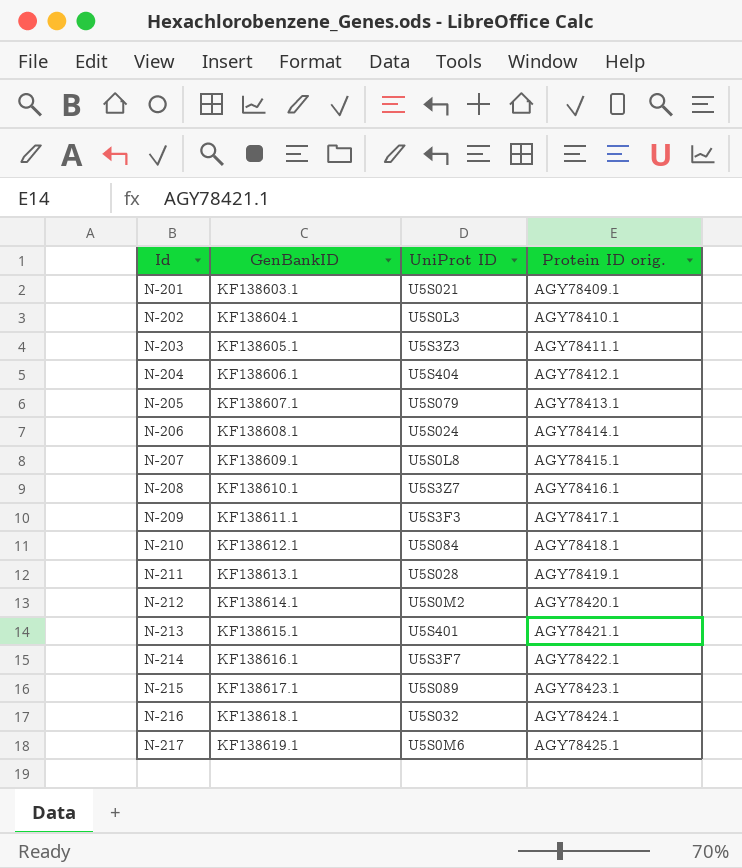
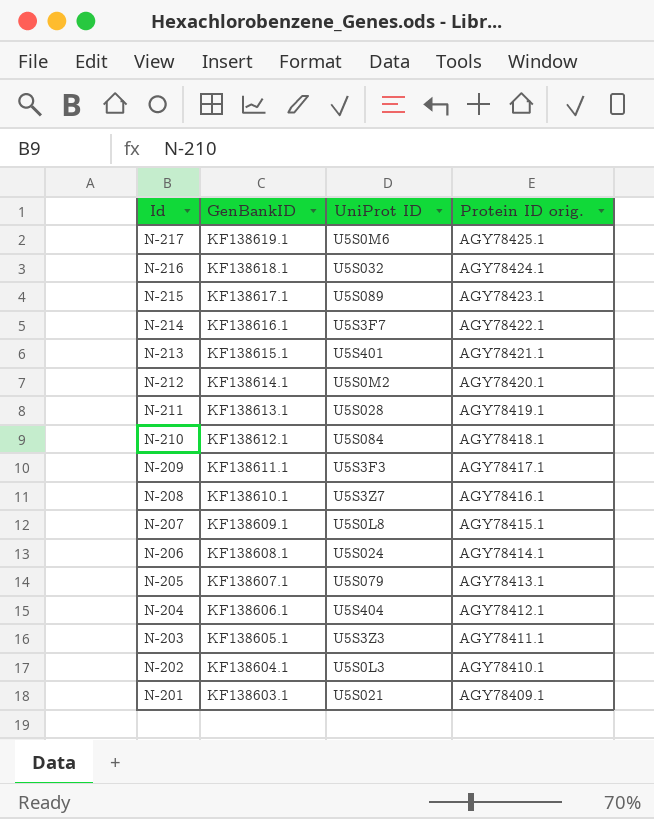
row order: Id ascending -> Id descending

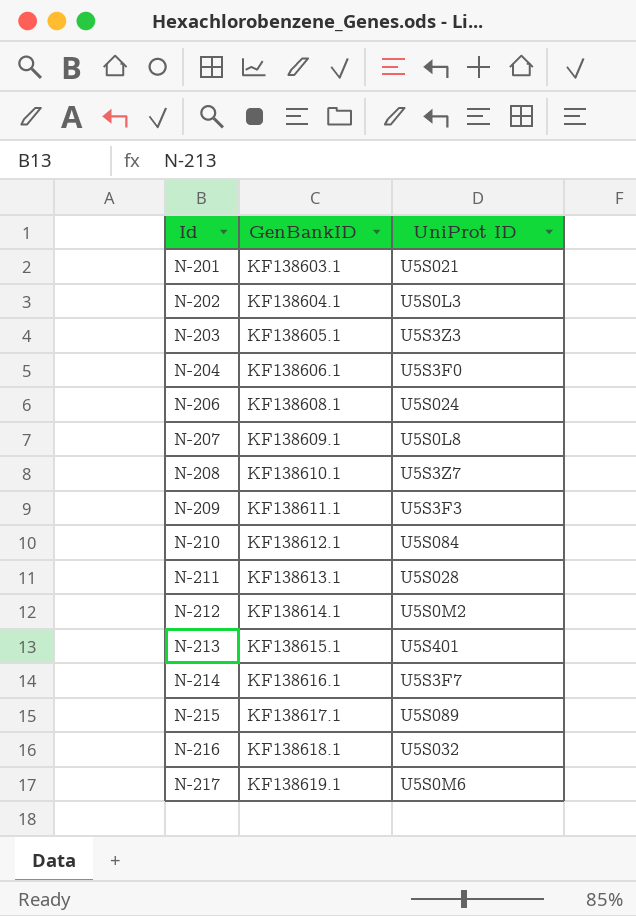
row order: Id descending -> Id ascending
column Protein ID orig. | position: 4 -> none
row N-205: KF138607.1 | U5S079 | AGY78413.1 -> none
N-204 | UniProt ID: U5S404 -> U5S3F0

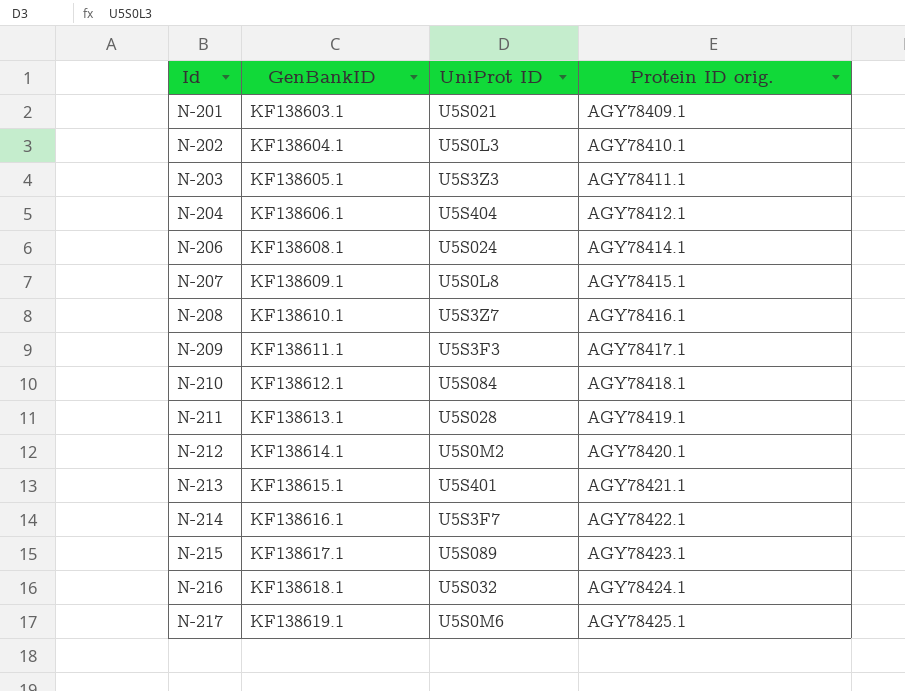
column Protein ID orig. | position: none -> 4
N-204 | UniProt ID: U5S3F0 -> U5S404

